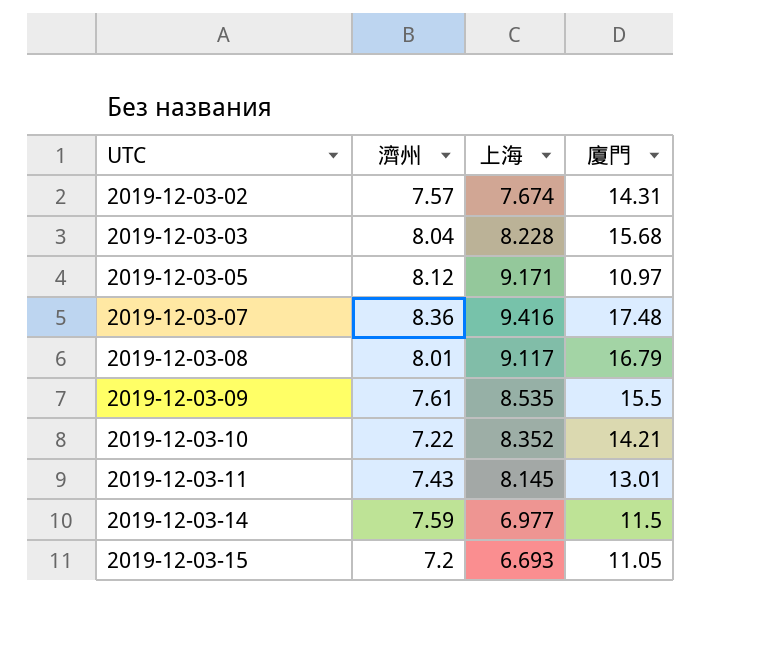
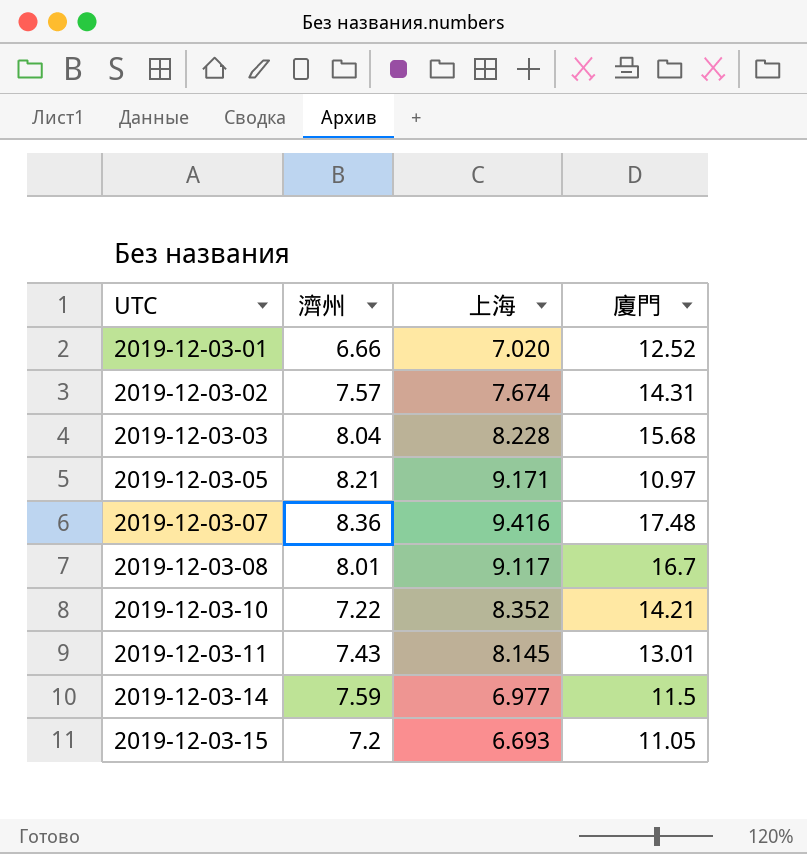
row 2019-12-03-09: 7.61 | 8.535 | 15.5 -> none
row 2019-12-03-01: none -> 6.66 | 7.020 | 12.52
2019-12-03-05 | 濟州: 8.12 -> 8.21
2019-12-03-08 | 廈門: 16.79 -> 16.7

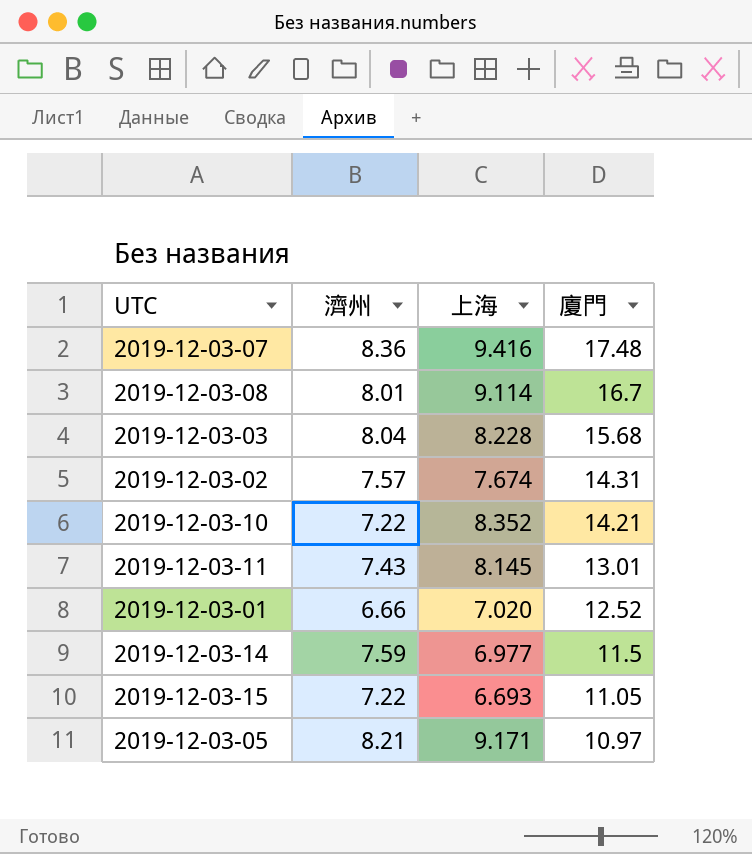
row order: UTC ascending -> 廈門 descending
2019-12-03-08 | 上海: 9.117 -> 9.114
2019-12-03-15 | 濟州: 7.2 -> 7.22

